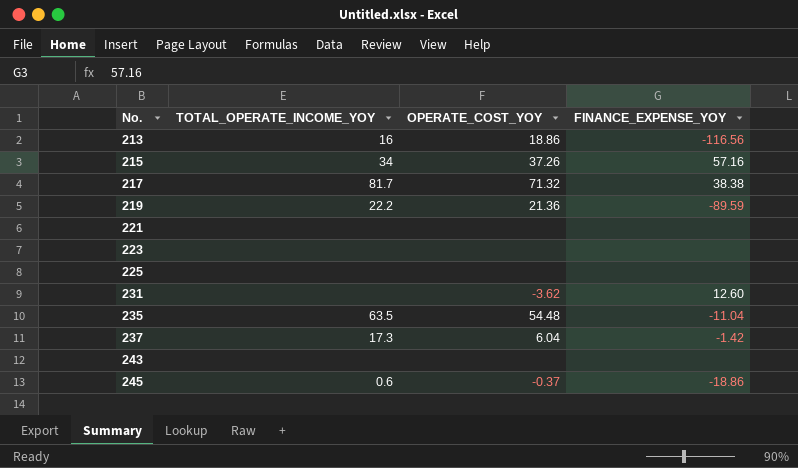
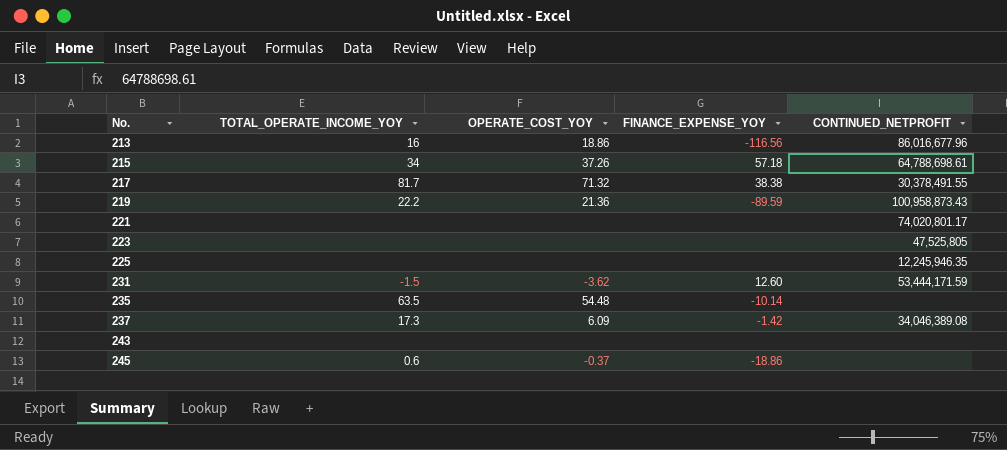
column CONTINUED_NETPROFIT | position: none -> 5
215 | FINANCE_EXPENSE_YOY: 57.16 -> 57.18
231 | TOTAL_OPERATE_INCOME_YOY: none -> -1.5
235 | FINANCE_EXPENSE_YOY: -11.04 -> -10.14
237 | OPERATE_COST_YOY: 6.04 -> 6.09

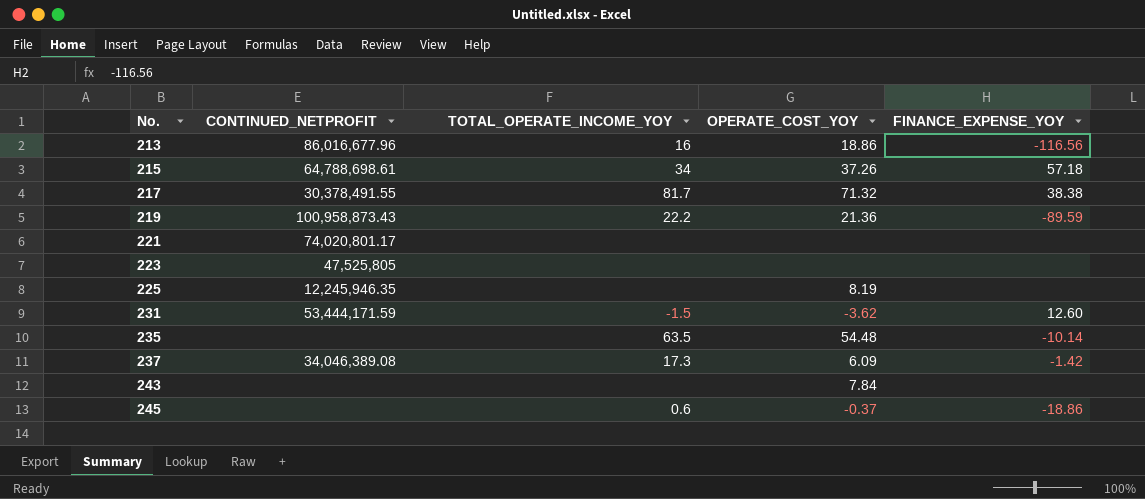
column CONTINUED_NETPROFIT | position: 5 -> 2
225 | OPERATE_COST_YOY: none -> 8.19
243 | OPERATE_COST_YOY: none -> 7.84

